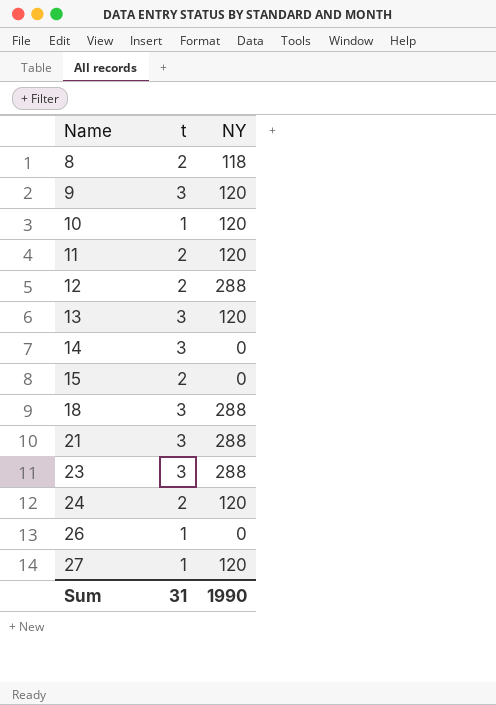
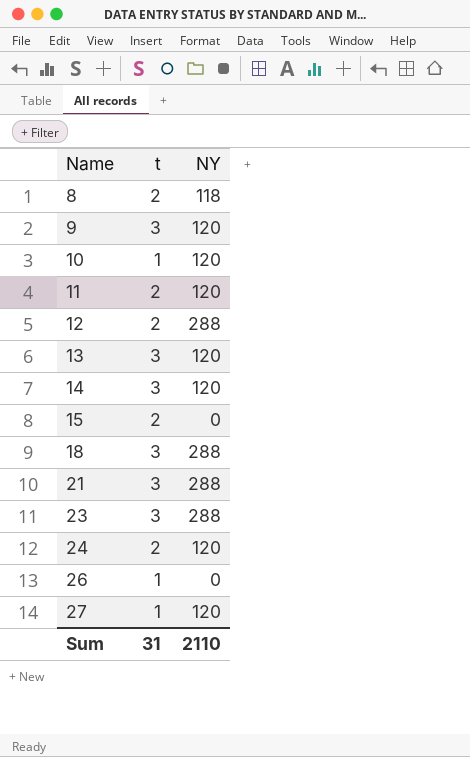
14 | NY: 0 -> 120
Sum | NY: 1990 -> 2110

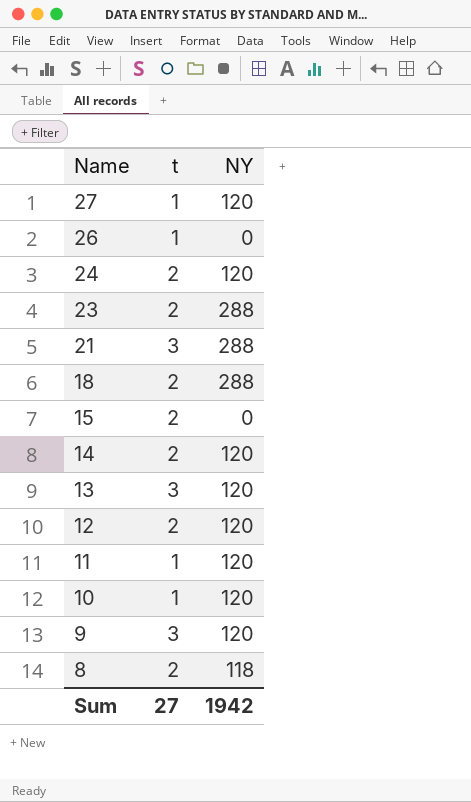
row order: Name ascending -> Name descending
23 | t: 3 -> 2
18 | t: 3 -> 2
14 | t: 3 -> 2
12 | NY: 288 -> 120
11 | t: 2 -> 1
Sum | t: 31 -> 27
Sum | NY: 2110 -> 1942

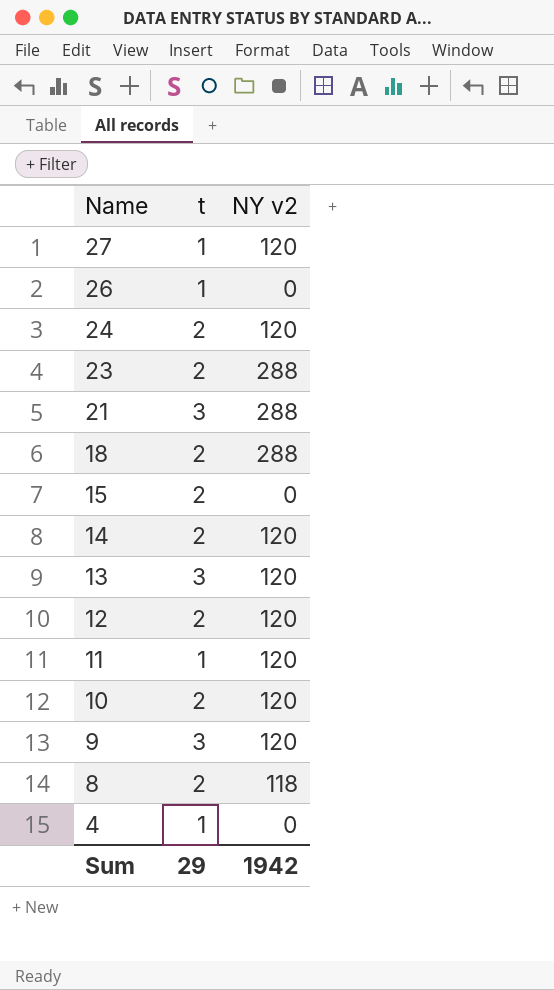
column name: NY -> NY v2
10 | t: 1 -> 2
row 4: none -> 1 | 0
Sum | t: 27 -> 29

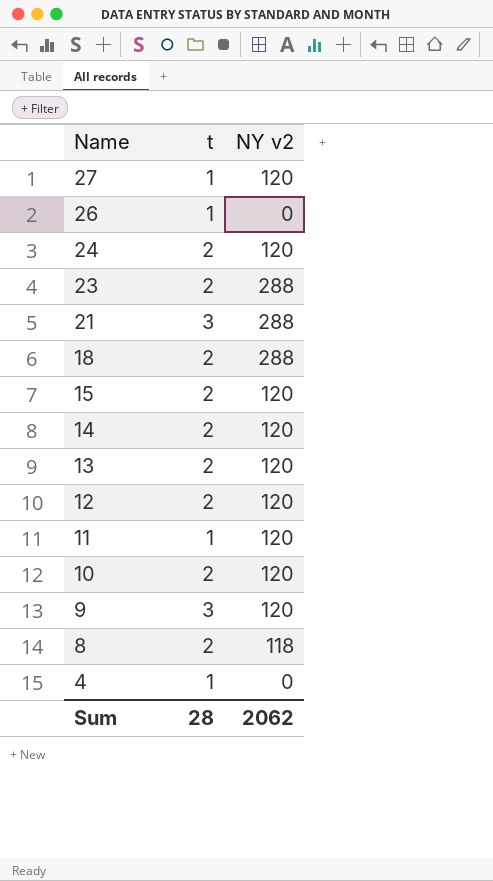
15 | NY v2: 0 -> 120
13 | t: 3 -> 2
Sum | t: 29 -> 28
Sum | NY v2: 1942 -> 2062

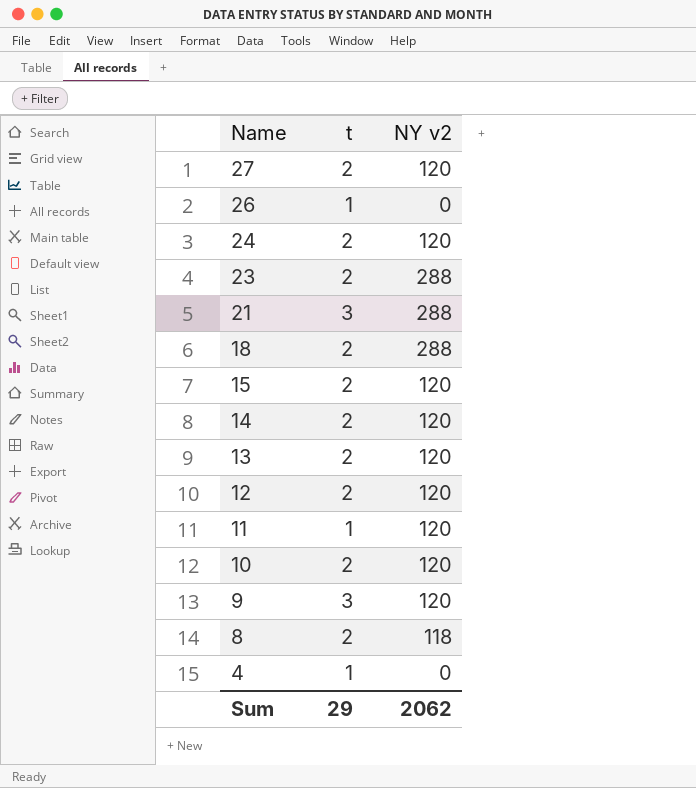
27 | t: 1 -> 2
Sum | t: 28 -> 29

